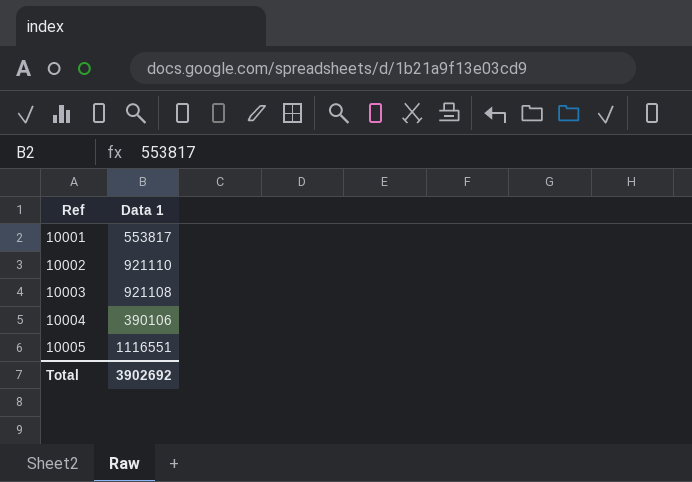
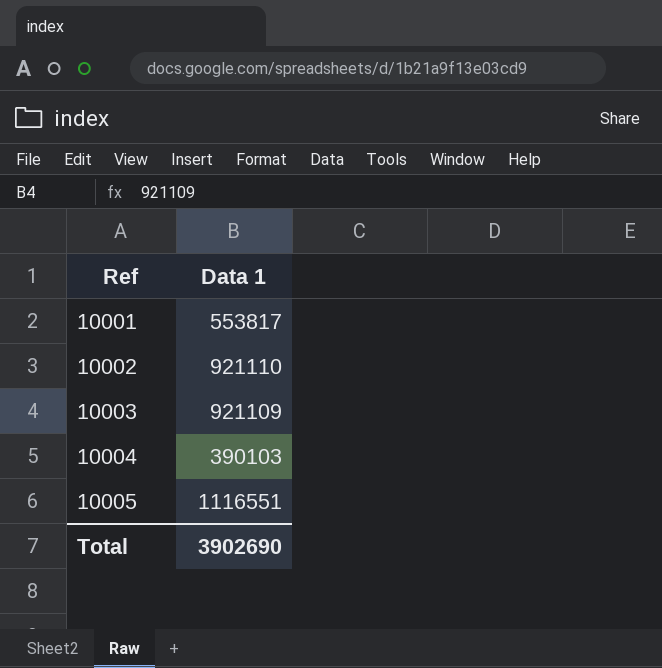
10003 | Data 1: 921108 -> 921109
10004 | Data 1: 390106 -> 390103
Total | Data 1: 3902692 -> 3902690

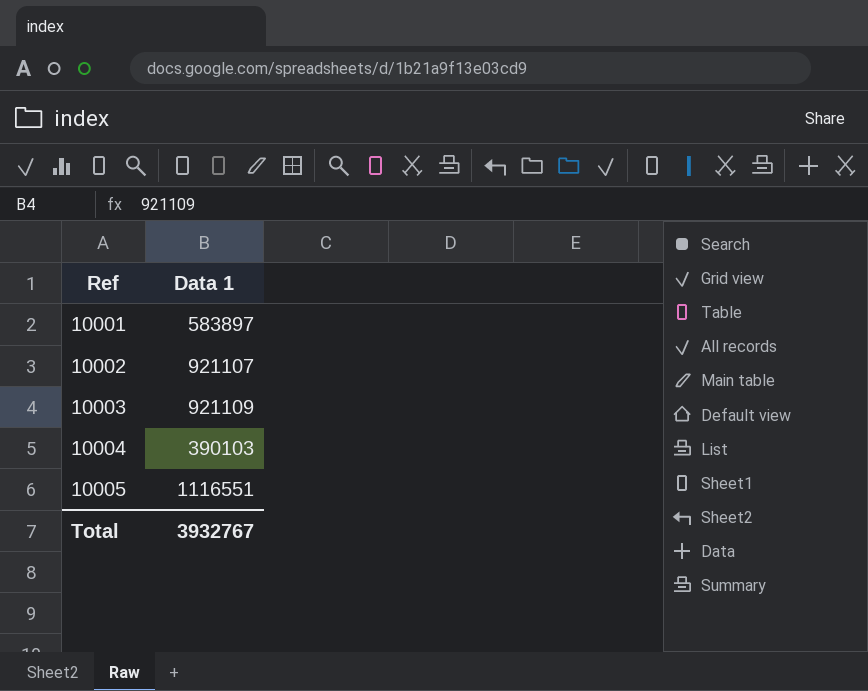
10001 | Data 1: 553817 -> 583897
10002 | Data 1: 921110 -> 921107
Total | Data 1: 3902690 -> 3932767

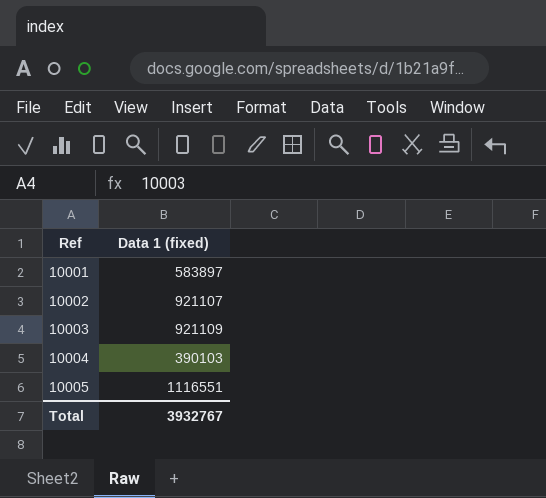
column name: Data 1 -> Data 1 (fixed)

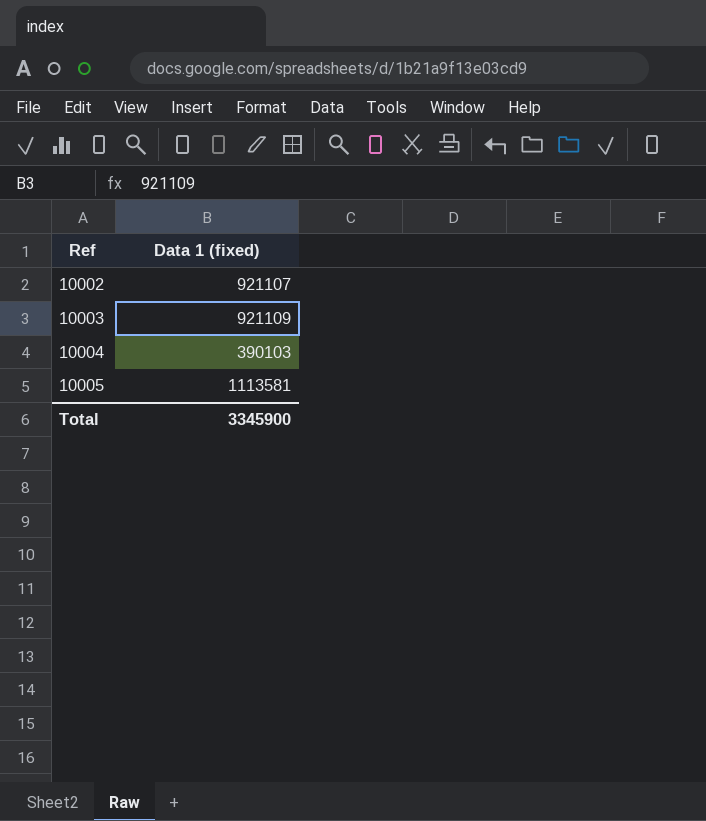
row 10001: 583897 -> none
10005 | Data 1 (fixed): 1116551 -> 1113581
Total | Data 1 (fixed): 3932767 -> 3345900

